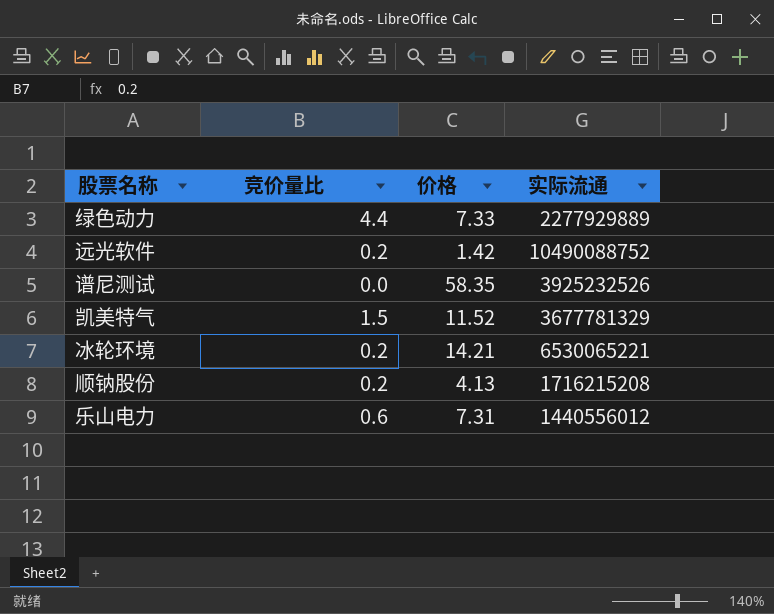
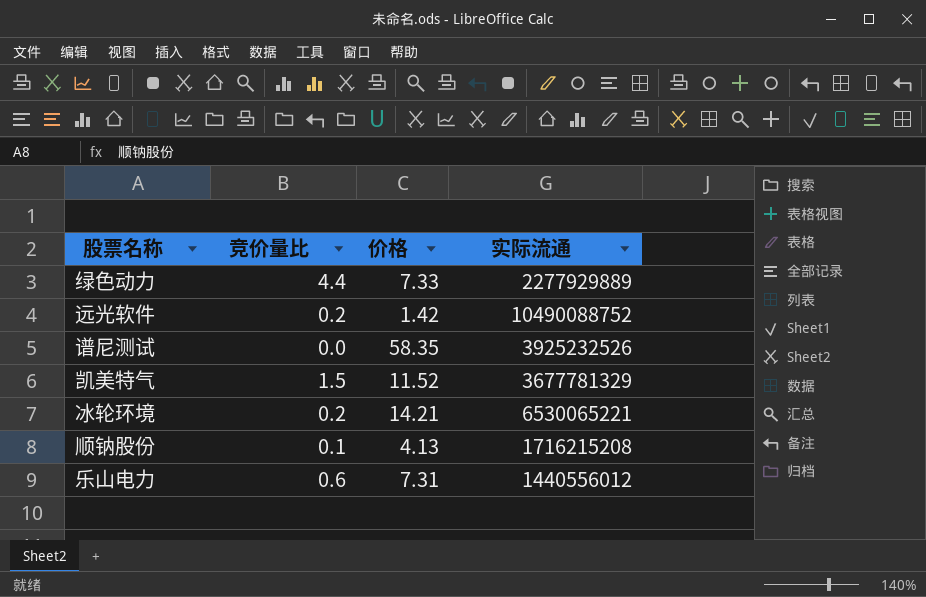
顺钠股份 | 竞价量比: 0.2 -> 0.1

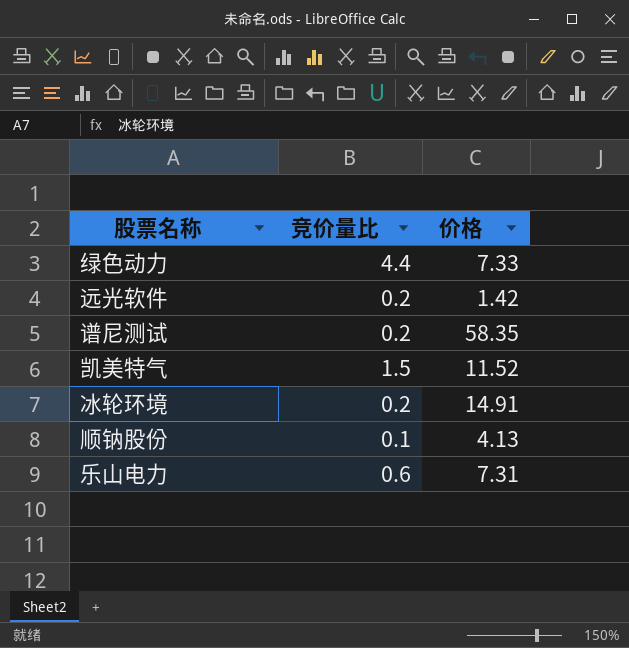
column 实际流通 | position: 4 -> none
谱尼测试 | 竞价量比: 0.0 -> 0.2
冰轮环境 | 价格: 14.21 -> 14.91

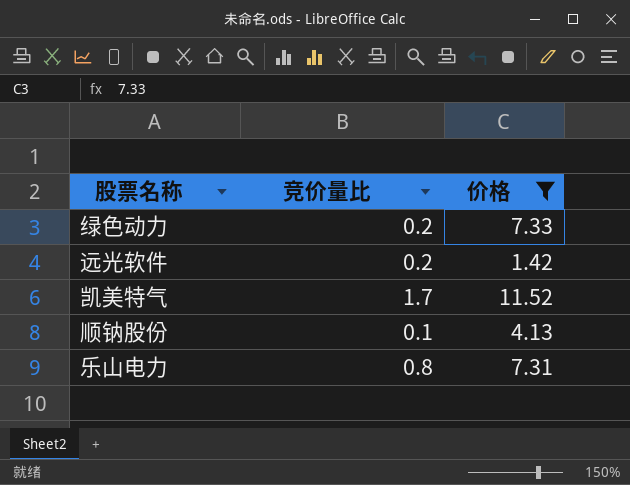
filter: none -> 价格 <= 11.52
绿色动力 | 竞价量比: 4.4 -> 0.2
凯美特气 | 竞价量比: 1.5 -> 1.7
乐山电力 | 竞价量比: 0.6 -> 0.8

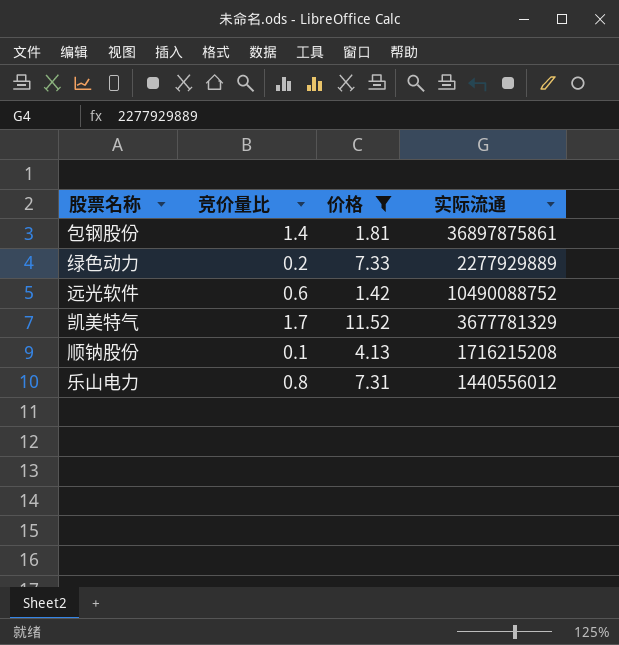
column 实际流通 | position: none -> 4
row 包钢股份: none -> 1.4 | 1.81 | 36897875861
远光软件 | 竞价量比: 0.2 -> 0.6

